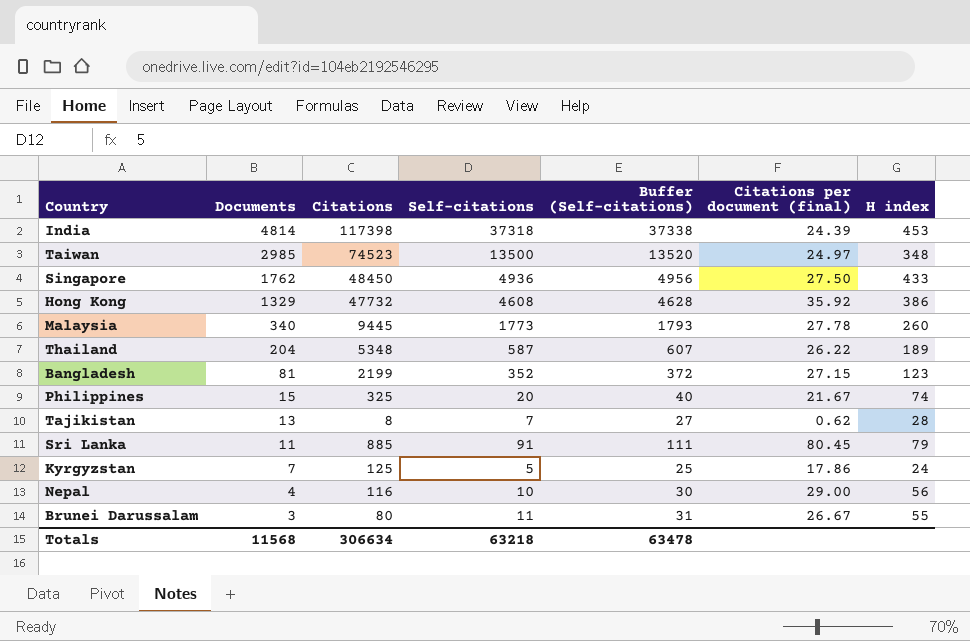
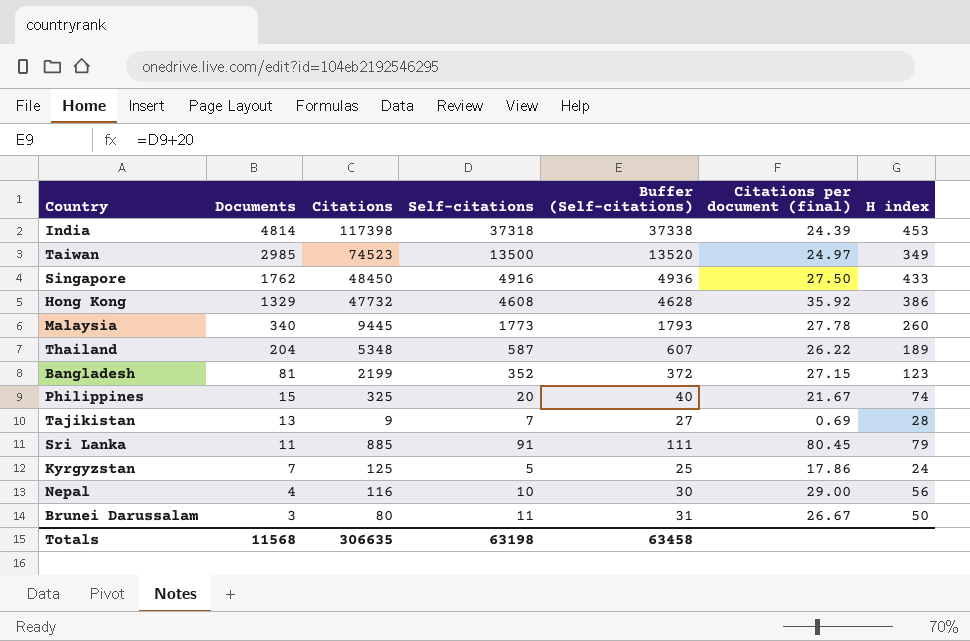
Taiwan | H index: 348 -> 349
Singapore | Self-citations: 4936 -> 4916
Singapore | Buffer (Self-citations): 4956 -> 4936
Tajikistan | Citations: 8 -> 9
Tajikistan | Citations per document (final): 0.62 -> 0.69
Brunei Darussalam | H index: 55 -> 50
Totals | Citations: 306634 -> 306635
Totals | Self-citations: 63218 -> 63198
Totals | Buffer (Self-citations): 63478 -> 63458

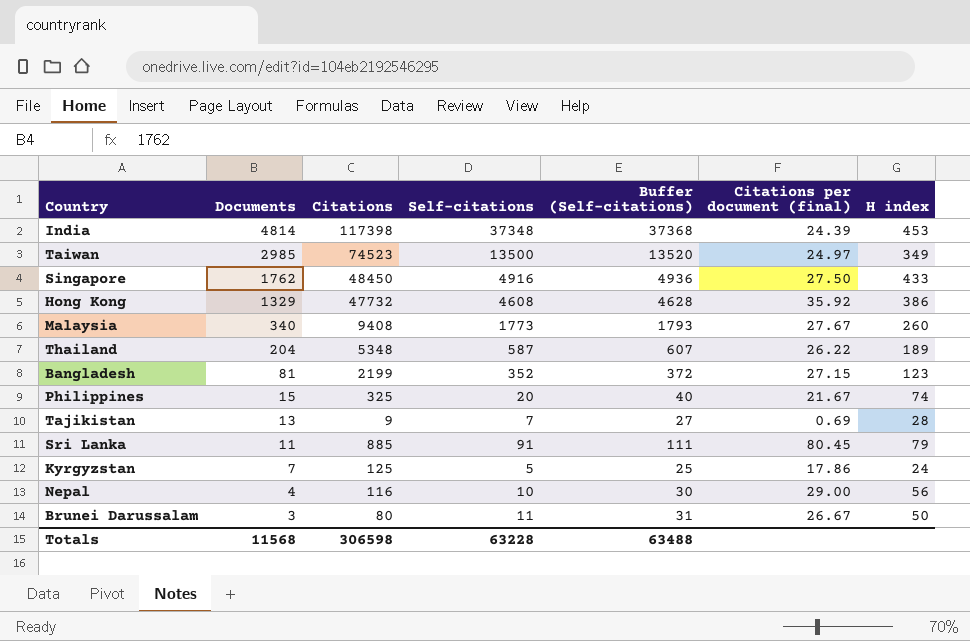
India | Self-citations: 37318 -> 37348
India | Buffer (Self-citations): 37338 -> 37368
Malaysia | Citations: 9445 -> 9408
Malaysia | Citations per document (final): 27.78 -> 27.67
Totals | Citations: 306635 -> 306598
Totals | Self-citations: 63198 -> 63228
Totals | Buffer (Self-citations): 63458 -> 63488

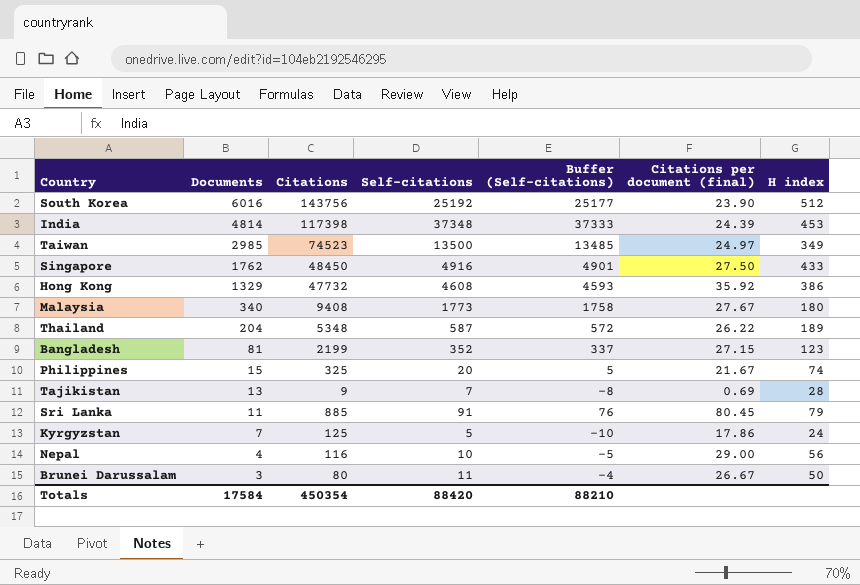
column Buffer (Self-citations) | formula: [Self-citations] + 20 -> [Self-citations] - 15
row South Korea: none -> 6016 | 143756 | 25192 | 25177 | 23.90 | 512
Malaysia | H index: 260 -> 180
Totals | Documents: 11568 -> 17584
Totals | Citations: 306598 -> 450354
Totals | Self-citations: 63228 -> 88420
Totals | Buffer (Self-citations): 63488 -> 88210

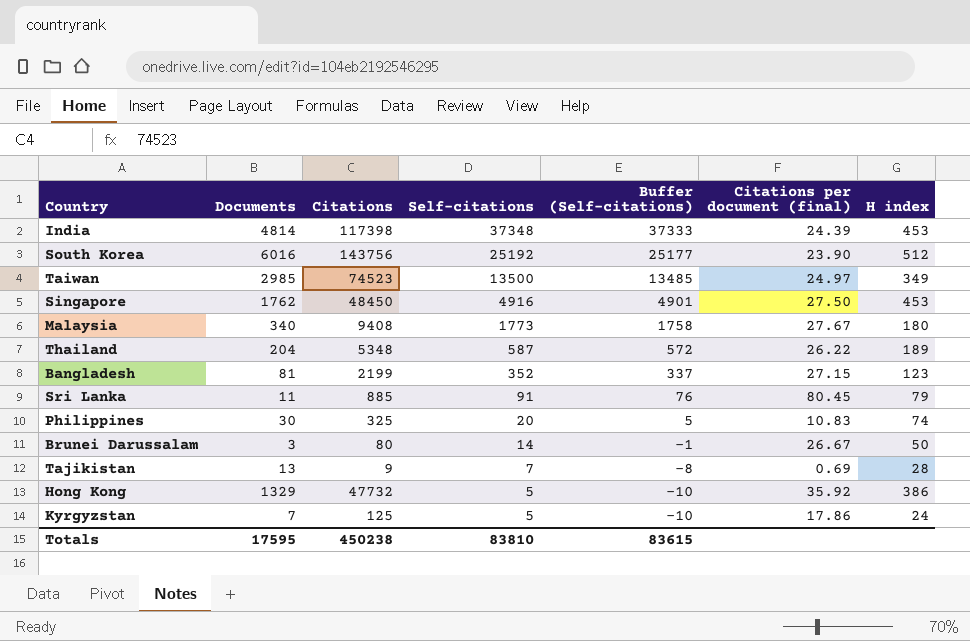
row order: Documents descending -> Self-citations descending
row Nepal: 4 | 116 | 10 | -5 | 29.00 | 56 -> none
Singapore | H index: 433 -> 453
Philippines | Documents: 15 -> 30
Philippines | Citations per document (final): 21.67 -> 10.83
Brunei Darussalam | Self-citations: 11 -> 14
Brunei Darussalam | Buffer (Self-citations): -4 -> -1
Hong Kong | Self-citations: 4608 -> 5
Hong Kong | Buffer (Self-citations): 4593 -> -10
Totals | Documents: 17584 -> 17595
Totals | Citations: 450354 -> 450238
Totals | Self-citations: 88420 -> 83810
Totals | Buffer (Self-citations): 88210 -> 83615

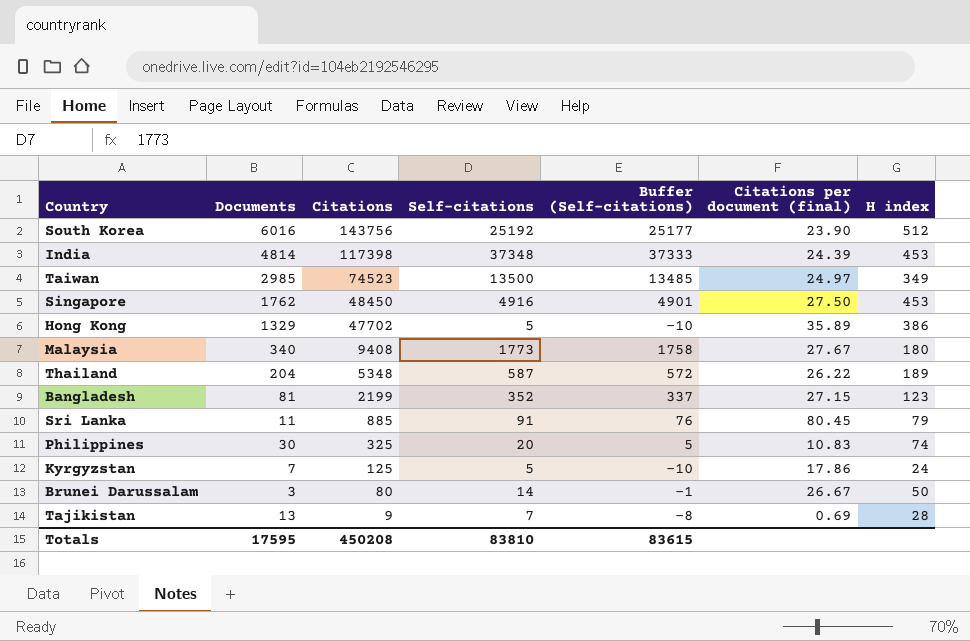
row order: Self-citations descending -> Citations descending
Hong Kong | Citations: 47732 -> 47702
Hong Kong | Citations per document (final): 35.92 -> 35.89
Totals | Citations: 450238 -> 450208

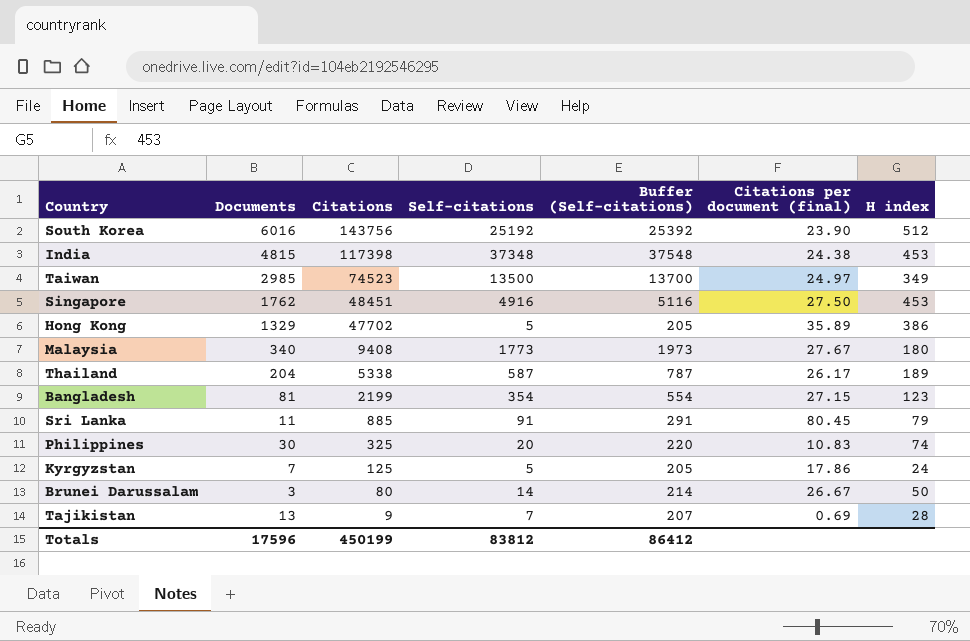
column Buffer (Self-citations) | formula: [Self-citations] - 15 -> [Self-citations] + 200
India | Documents: 4814 -> 4815
India | Citations per document (final): 24.39 -> 24.38
Singapore | Citations: 48450 -> 48451
Thailand | Citations: 5348 -> 5338
Thailand | Citations per document (final): 26.22 -> 26.17
Bangladesh | Self-citations: 352 -> 354
Totals | Documents: 17595 -> 17596
Totals | Citations: 450208 -> 450199
Totals | Self-citations: 83810 -> 83812
Totals | Buffer (Self-citations): 83615 -> 86412

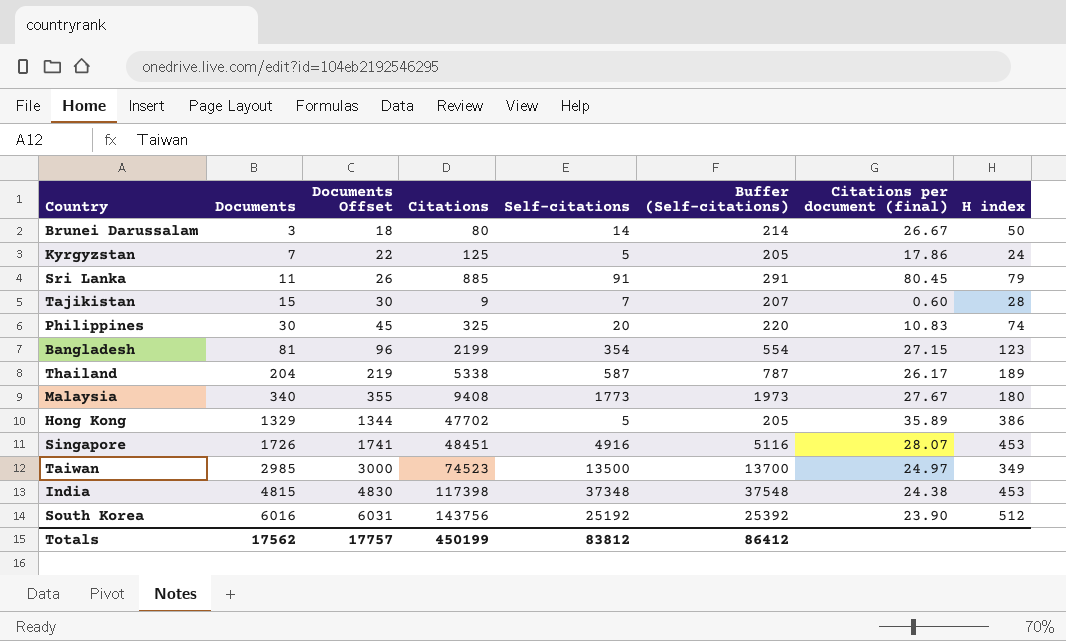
row order: Citations descending -> Documents ascending
column Documents Offset | formula: none -> [Documents] + 15
Tajikistan | Documents: 13 -> 15
Tajikistan | Citations per document (final): 0.69 -> 0.60
Singapore | Documents: 1762 -> 1726
Singapore | Citations per document (final): 27.50 -> 28.07
Totals | Documents: 17596 -> 17562

